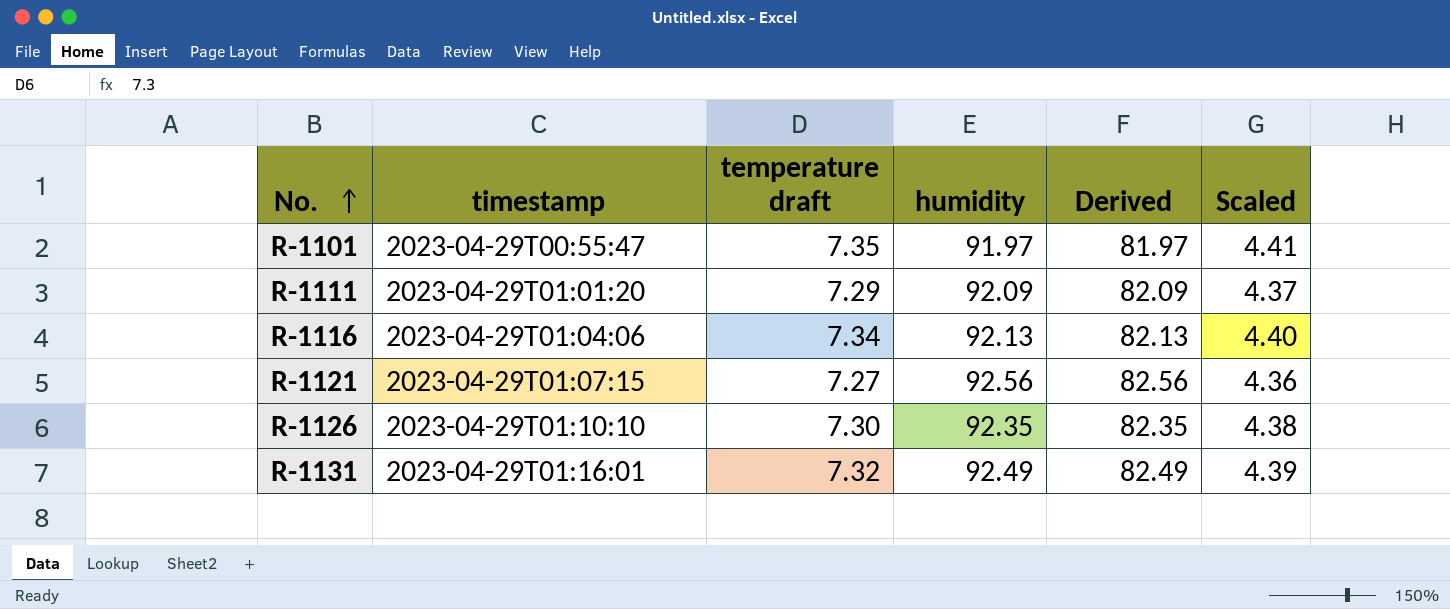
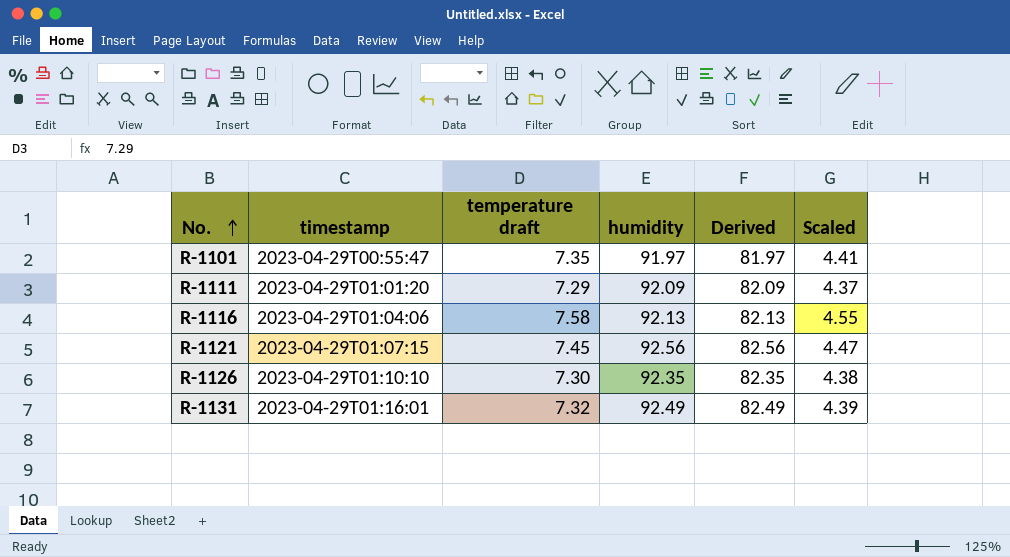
R-1116 | temperature draft: 7.34 -> 7.58
R-1116 | Scaled: 4.40 -> 4.55
R-1121 | temperature draft: 7.27 -> 7.45
R-1121 | Scaled: 4.36 -> 4.47

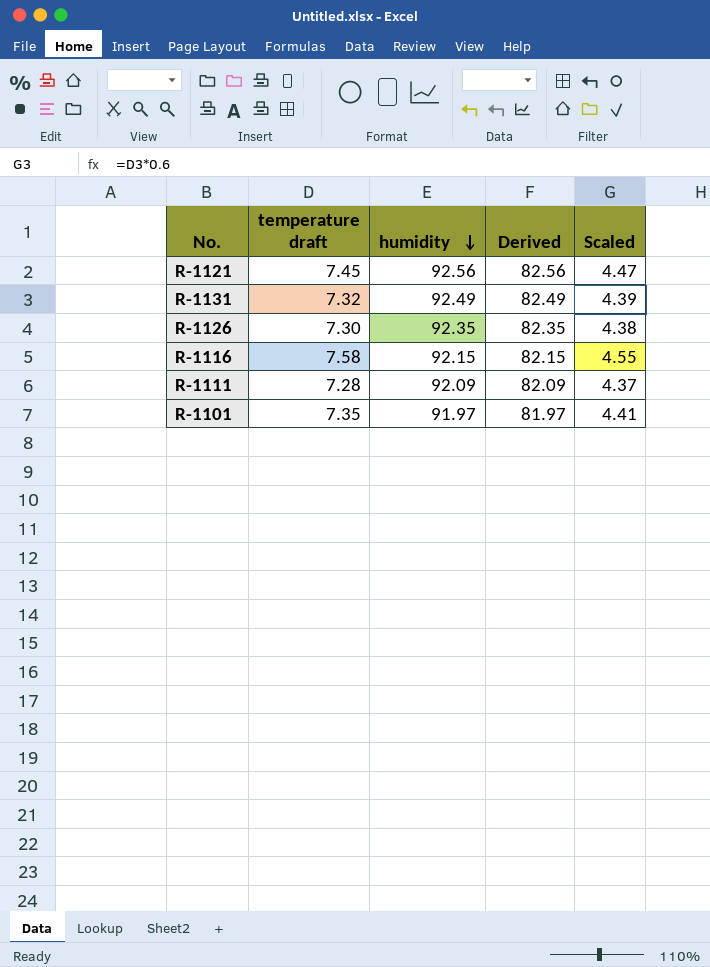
row order: No. ascending -> humidity descending
column timestamp | position: 2 -> none
R-1116 | humidity: 92.13 -> 92.15
R-1116 | Derived: 82.13 -> 82.15
R-1111 | temperature draft: 7.29 -> 7.28

